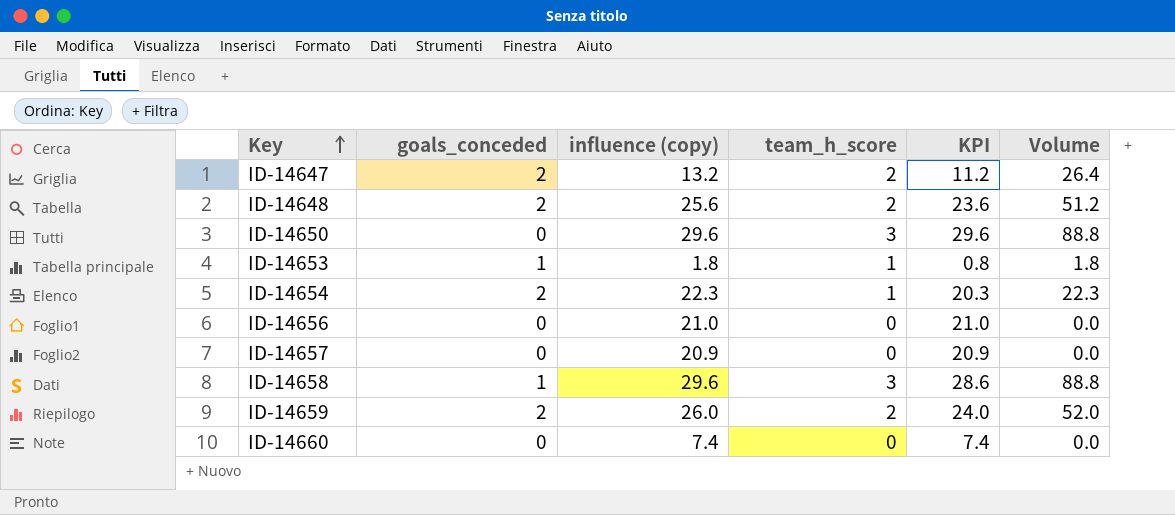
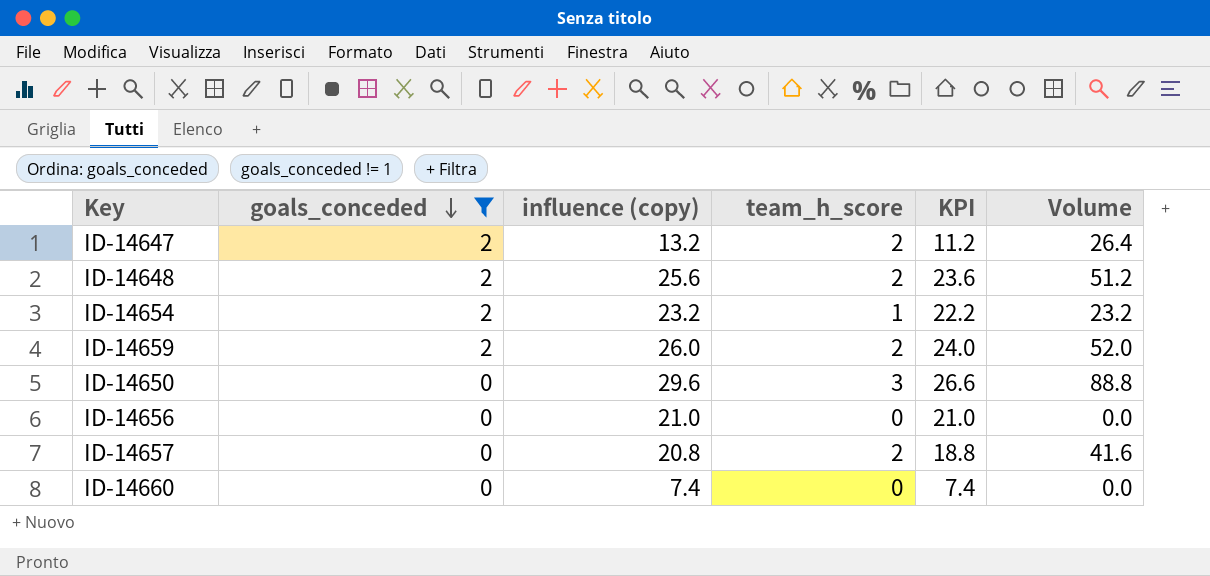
filter: none -> goals_conceded != 1
row order: Key ascending -> goals_conceded descending
column KPI | formula: [influence (copy)] - [goals_conceded] -> [influence (copy)] - [team_h_score]
ID-14654 | influence (copy): 22.3 -> 23.2
ID-14654 | Volume: 22.3 -> 23.2
ID-14657 | influence (copy): 20.9 -> 20.8
ID-14657 | team_h_score: 0 -> 2
ID-14657 | Volume: 0.0 -> 41.6

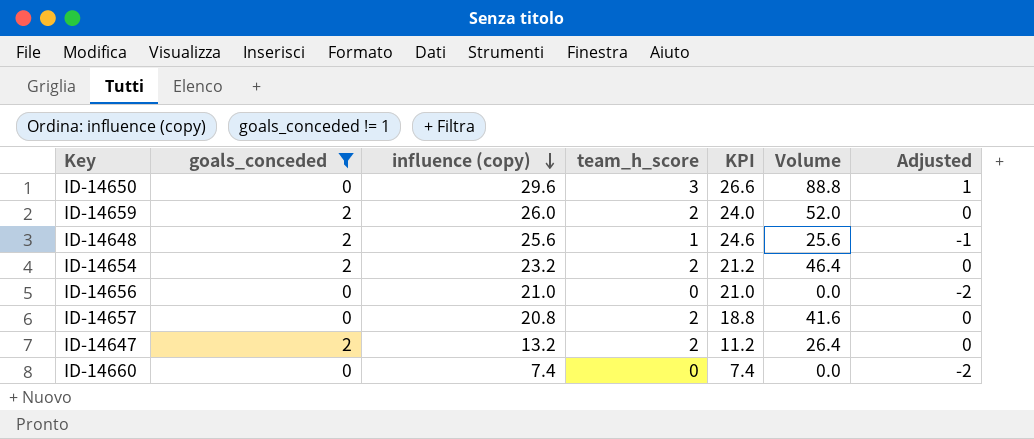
row order: goals_conceded descending -> influence (copy) descending
column Adjusted | formula: none -> [team_h_score] - 2
ID-14648 | team_h_score: 2 -> 1
ID-14648 | KPI: 23.6 -> 24.6
ID-14648 | Volume: 51.2 -> 25.6
ID-14654 | team_h_score: 1 -> 2
ID-14654 | KPI: 22.2 -> 21.2
ID-14654 | Volume: 23.2 -> 46.4

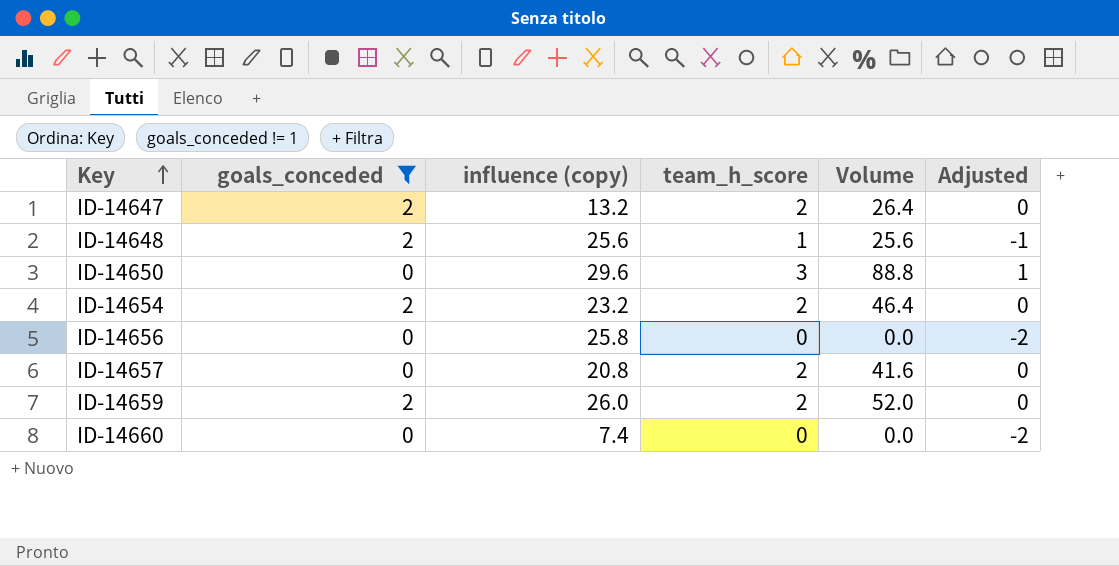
row order: influence (copy) descending -> Key ascending
column KPI | formula: [influence (copy)] - [team_h_score] -> none
ID-14656 | influence (copy): 21.0 -> 25.8

